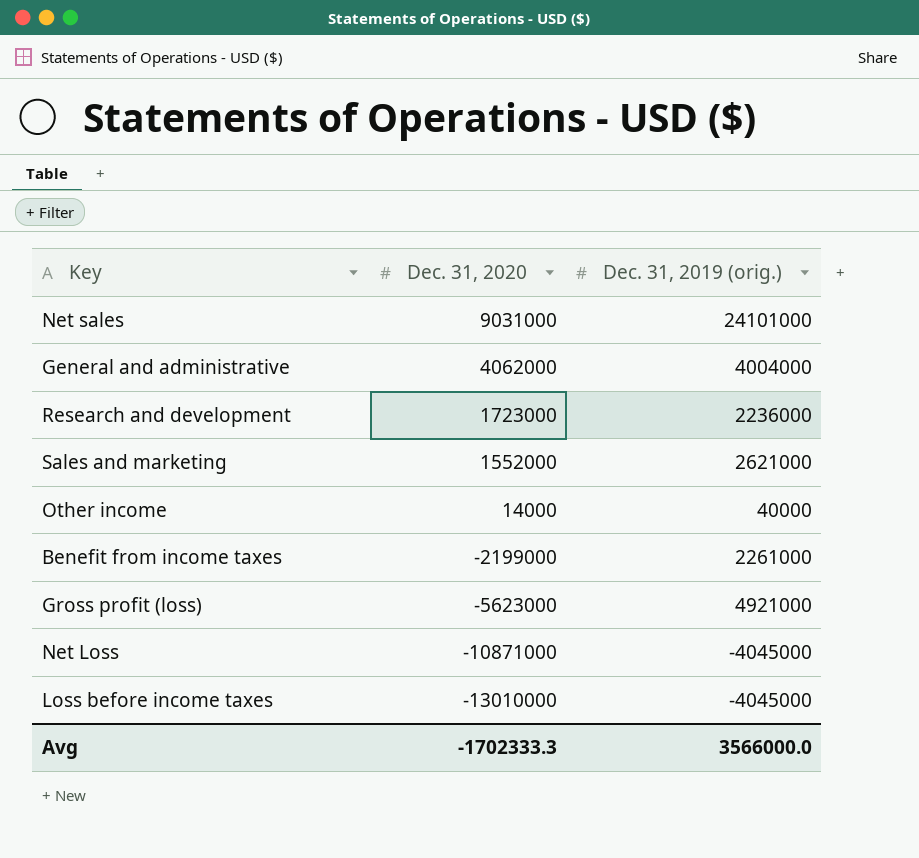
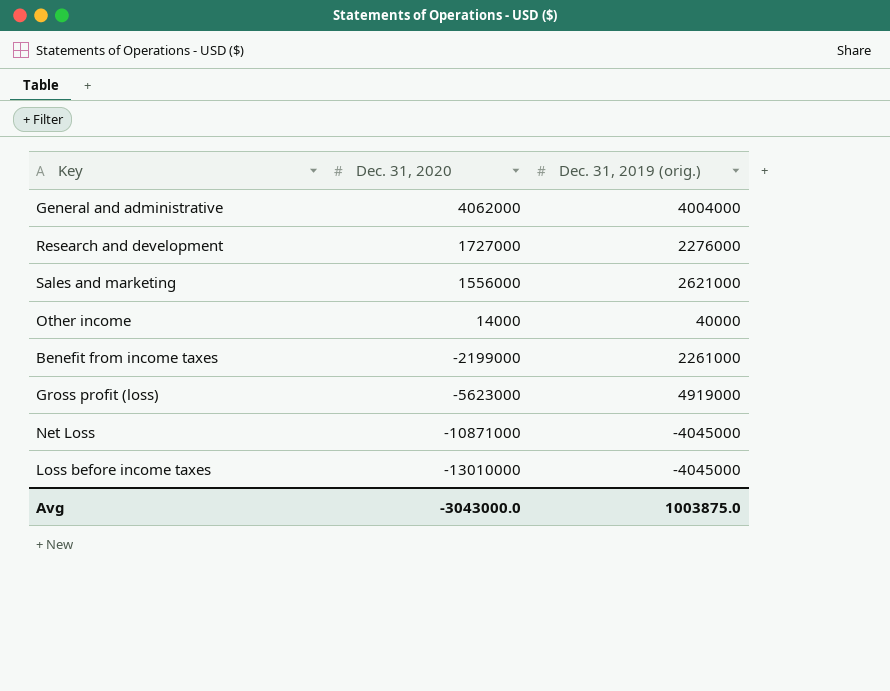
row Net sales: 9031000 | 24101000 -> none
Research and development | Dec. 31, 2020: 1723000 -> 1727000
Research and development | Dec. 31, 2019 (orig.): 2236000 -> 2276000
Sales and marketing | Dec. 31, 2020: 1552000 -> 1556000
Gross profit (loss) | Dec. 31, 2019 (orig.): 4921000 -> 4919000
Avg | Dec. 31, 2020: -1702333.3 -> -3043000.0
Avg | Dec. 31, 2019 (orig.): 3566000.0 -> 1003875.0

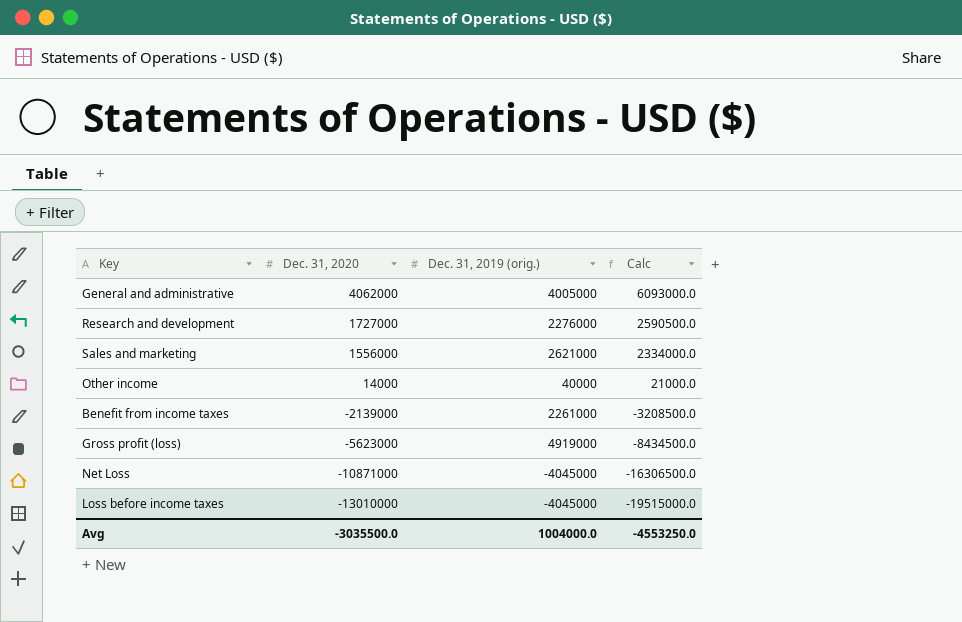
column Calc | formula: none -> [Dec. 31, 2020] * 1.5
General and administrative | Dec. 31, 2019 (orig.): 4004000 -> 4005000
Benefit from income taxes | Dec. 31, 2020: -2199000 -> -2139000
Avg | Dec. 31, 2020: -3043000.0 -> -3035500.0
Avg | Dec. 31, 2019 (orig.): 1003875.0 -> 1004000.0

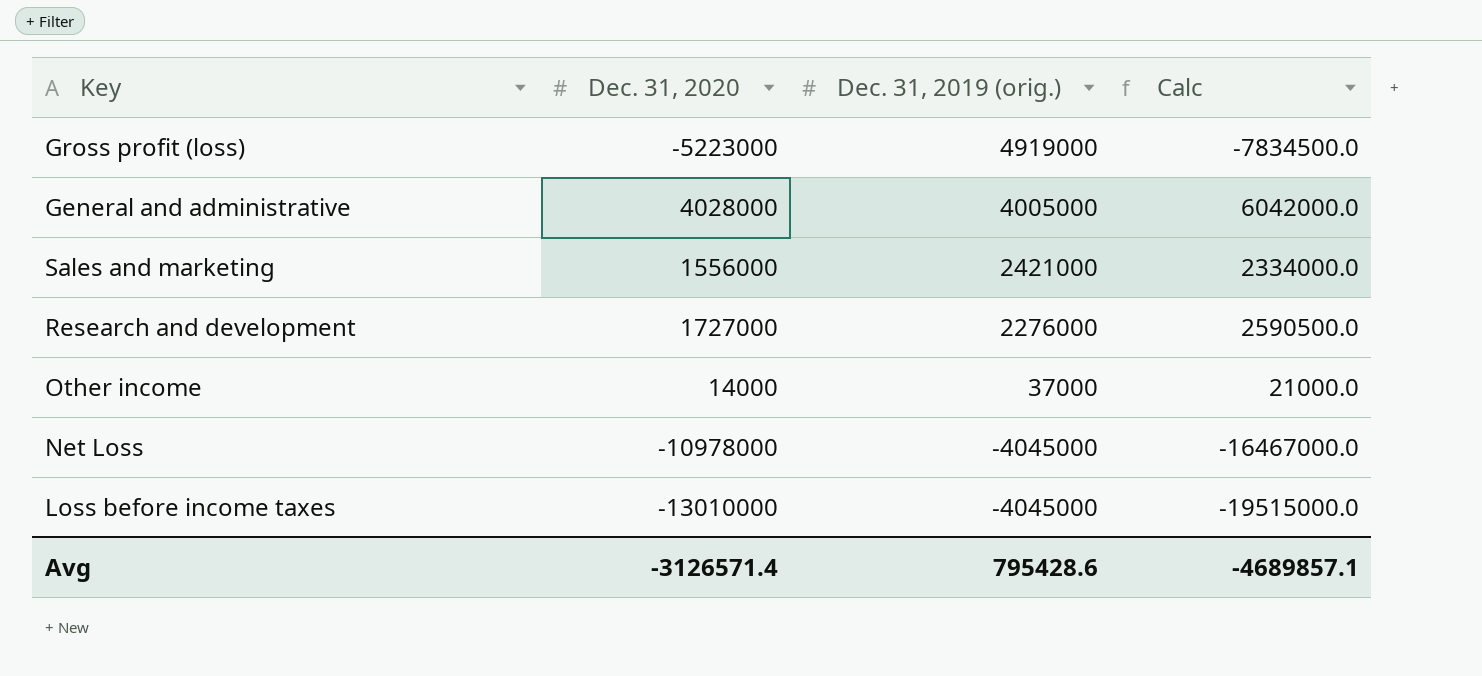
row order: Dec. 31, 2020 descending -> Dec. 31, 2019 (orig.) descending
row Benefit from income taxes: -2139000 | 2261000 | -3208500.0 -> none
Gross profit (loss) | Dec. 31, 2020: -5623000 -> -5223000
Gross profit (loss) | Calc: -8434500.0 -> -7834500.0
General and administrative | Dec. 31, 2020: 4062000 -> 4028000
General and administrative | Calc: 6093000.0 -> 6042000.0
Sales and marketing | Dec. 31, 2019 (orig.): 2621000 -> 2421000
Other income | Dec. 31, 2019 (orig.): 40000 -> 37000
Net Loss | Dec. 31, 2020: -10871000 -> -10978000
Net Loss | Calc: -16306500.0 -> -16467000.0
Avg | Dec. 31, 2020: -3035500.0 -> -3126571.4
Avg | Dec. 31, 2019 (orig.): 1004000.0 -> 795428.6
Avg | Calc: -4553250.0 -> -4689857.1

